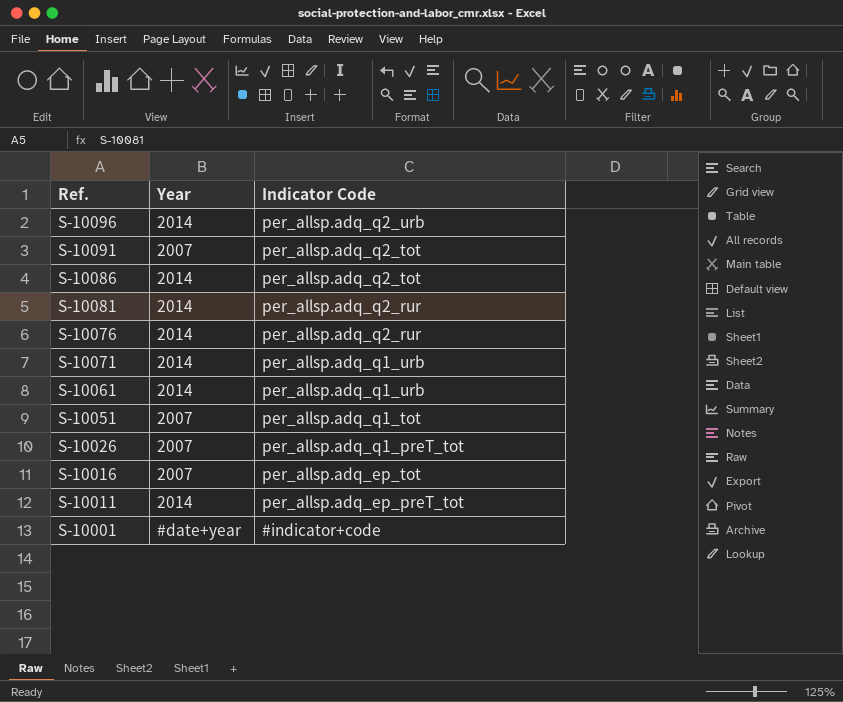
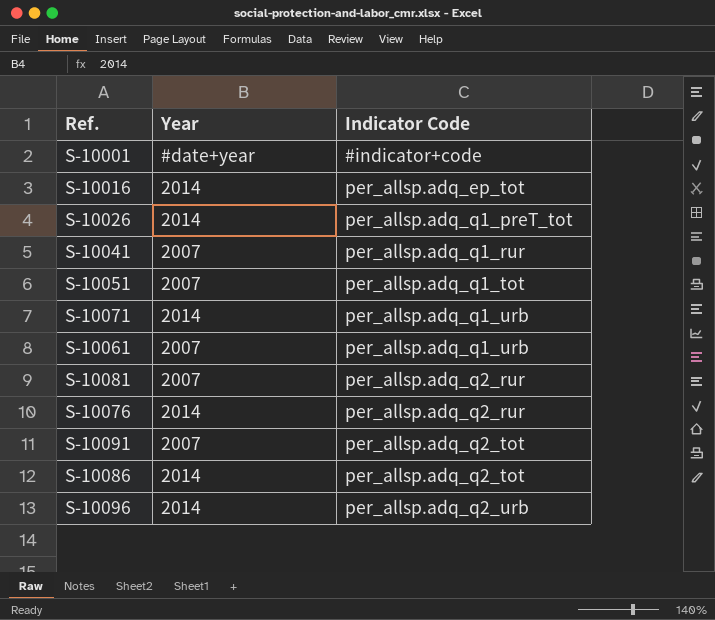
row order: Ref. descending -> Indicator Code ascending
row S-10011: 2014 | per_allsp.adq_ep_preT_tot -> none
S-10016 | Year: 2007 -> 2014
S-10026 | Year: 2007 -> 2014
row S-10041: none -> 2007 | per_allsp.adq_q1_rur
S-10061 | Year: 2014 -> 2007
S-10081 | Year: 2014 -> 2007

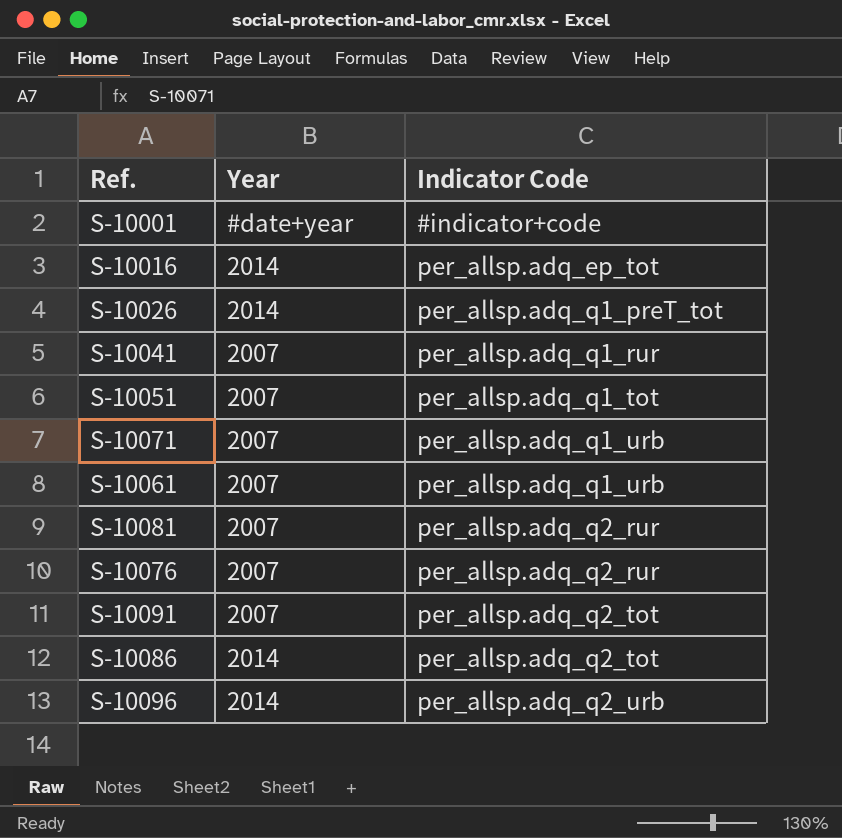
S-10071 | Year: 2014 -> 2007
S-10076 | Year: 2014 -> 2007

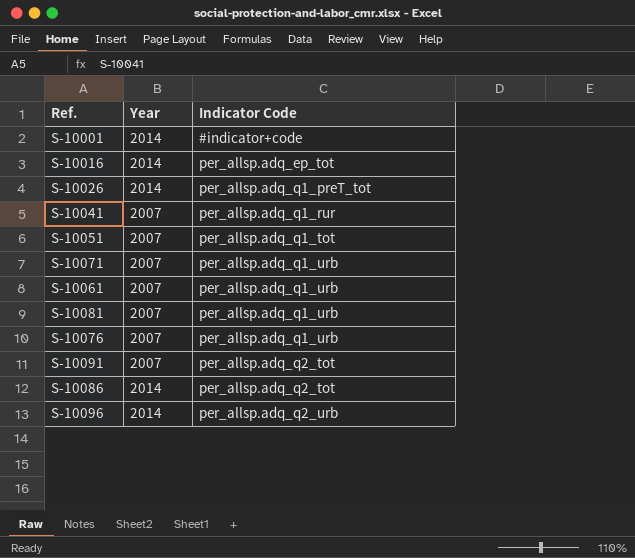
S-10001 | Year: #date+year -> 2014
S-10081 | Indicator Code: per_allsp.adq_q2_rur -> per_allsp.adq_q1_urb
S-10076 | Indicator Code: per_allsp.adq_q2_rur -> per_allsp.adq_q1_urb

